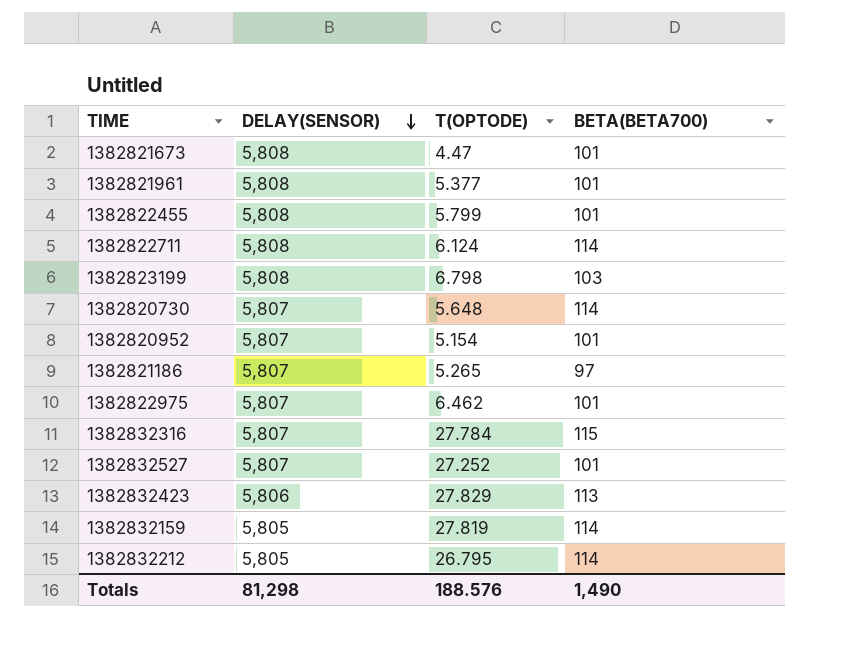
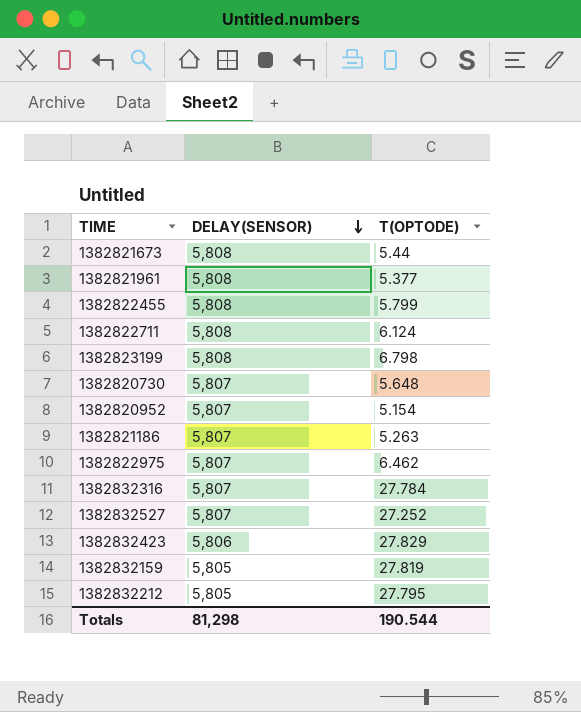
column BETA(BETA700) | position: 4 -> none
1382821673 | T(OPTODE): 4.47 -> 5.44
1382821186 | T(OPTODE): 5.265 -> 5.263
1382832212 | T(OPTODE): 26.795 -> 27.795
Totals | T(OPTODE): 188.576 -> 190.544

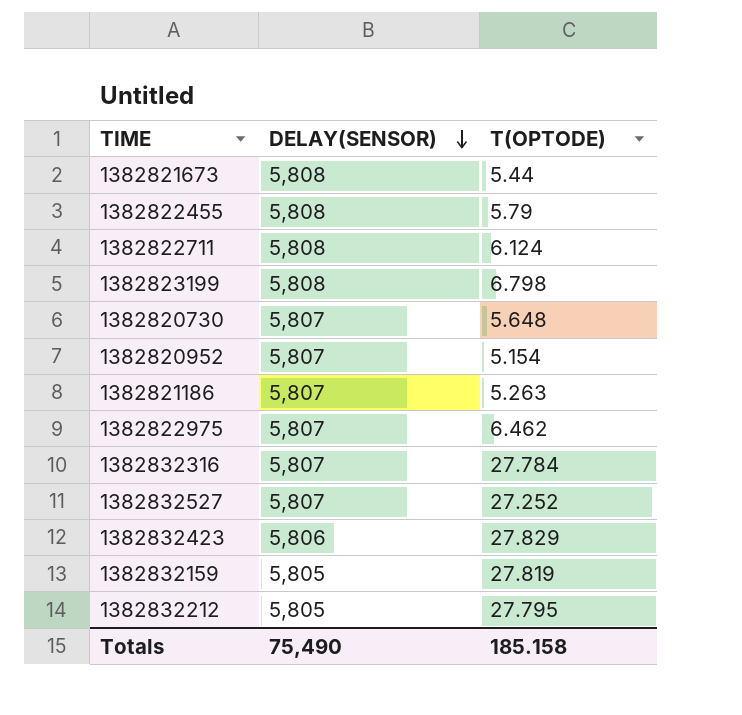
row 1382821961: 5,808 | 5.377 -> none
1382822455 | T(OPTODE): 5.799 -> 5.79
Totals | DELAY(SENSOR): 81,298 -> 75,490
Totals | T(OPTODE): 190.544 -> 185.158

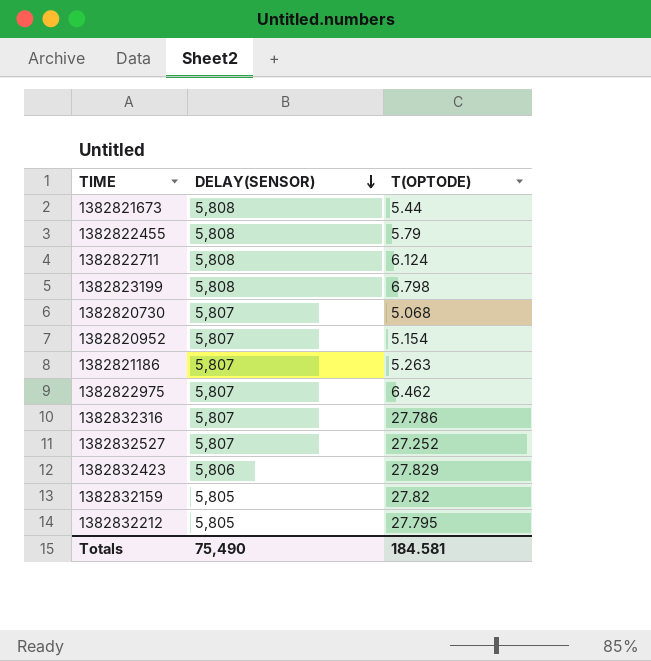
1382820730 | T(OPTODE): 5.648 -> 5.068
1382832316 | T(OPTODE): 27.784 -> 27.786
1382832159 | T(OPTODE): 27.819 -> 27.82
Totals | T(OPTODE): 185.158 -> 184.581

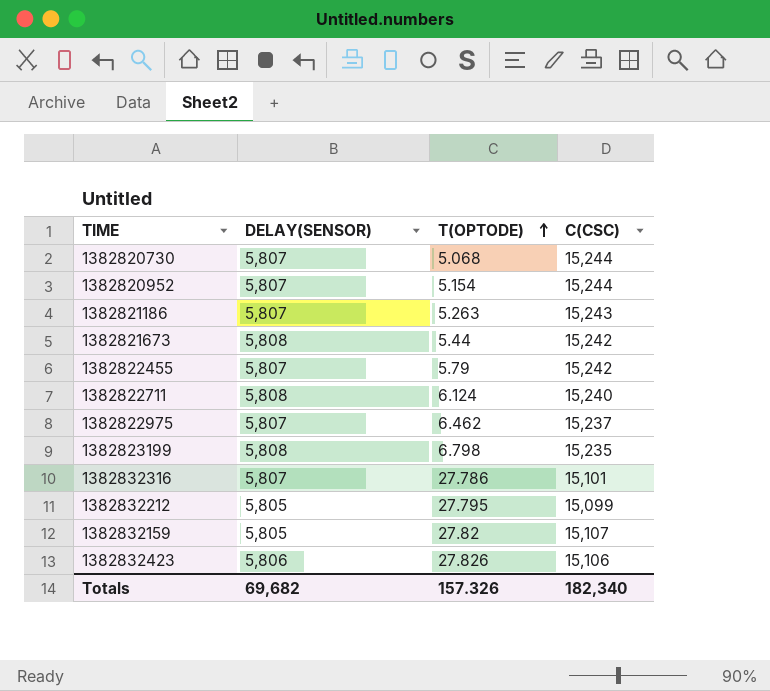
row order: DELAY(SENSOR) descending -> T(OPTODE) ascending
column C(CSC) | position: none -> 4
row 1382832527: 5,807 | 27.252 -> none
1382822455 | DELAY(SENSOR): 5,808 -> 5,807
1382832423 | T(OPTODE): 27.829 -> 27.826
Totals | DELAY(SENSOR): 75,490 -> 69,682
Totals | T(OPTODE): 184.581 -> 157.326

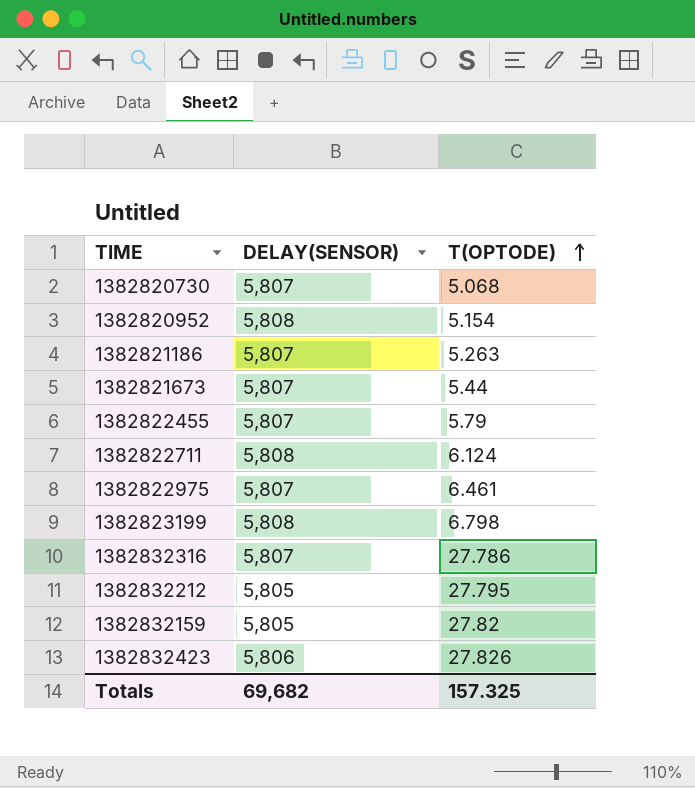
column C(CSC) | position: 4 -> none
1382820952 | DELAY(SENSOR): 5,807 -> 5,808
1382821673 | DELAY(SENSOR): 5,808 -> 5,807
1382822975 | T(OPTODE): 6.462 -> 6.461
Totals | T(OPTODE): 157.326 -> 157.325

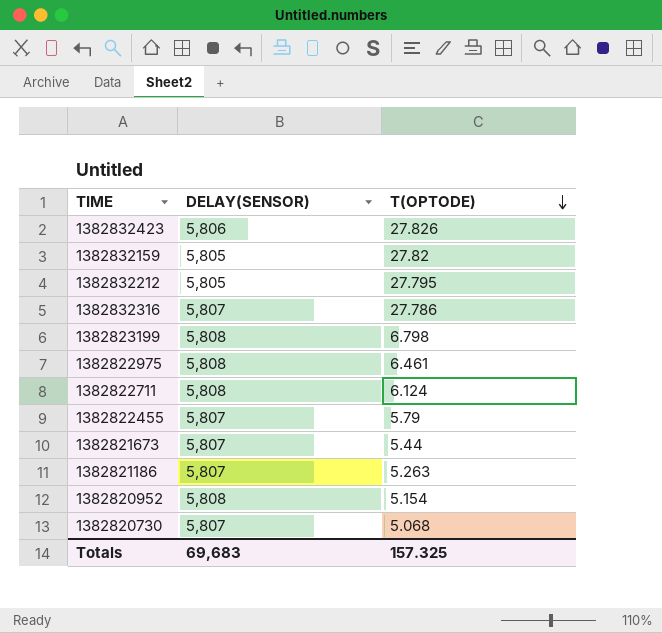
row order: T(OPTODE) ascending -> T(OPTODE) descending
1382822975 | DELAY(SENSOR): 5,807 -> 5,808
Totals | DELAY(SENSOR): 69,682 -> 69,683

